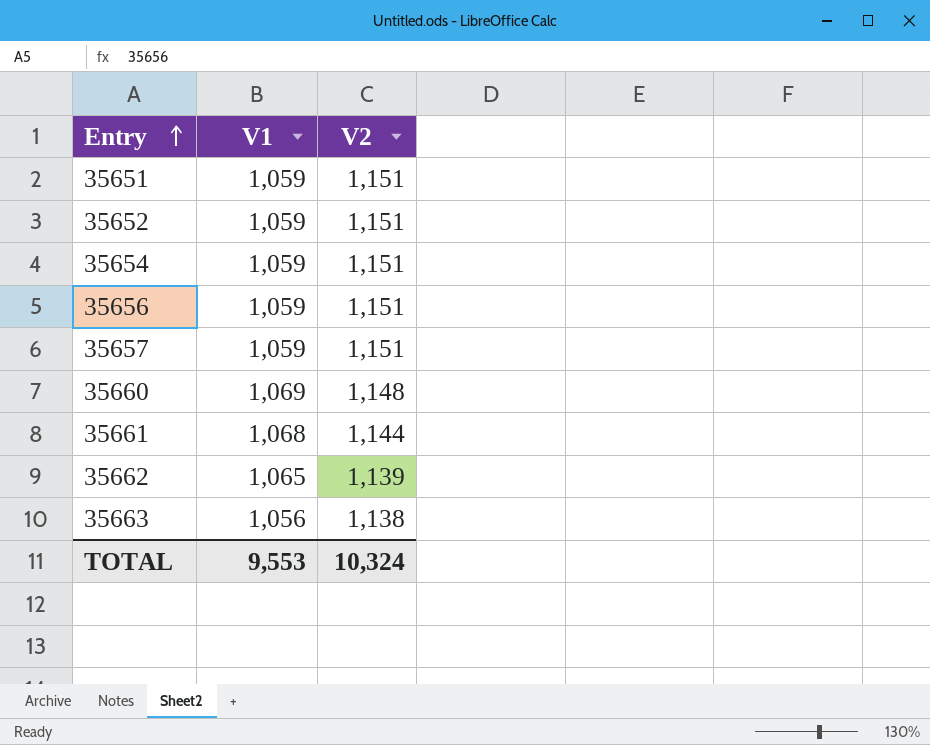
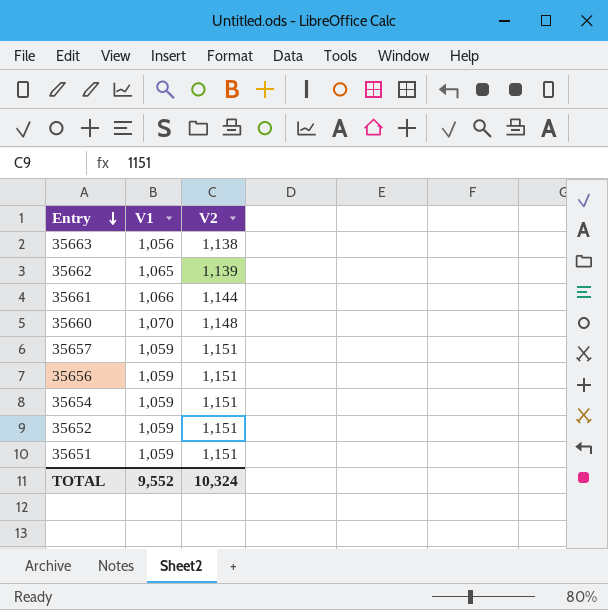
row order: Entry ascending -> Entry descending
35661 | V1: 1,068 -> 1,066
35660 | V1: 1,069 -> 1,070
TOTAL | V1: 9,553 -> 9,552

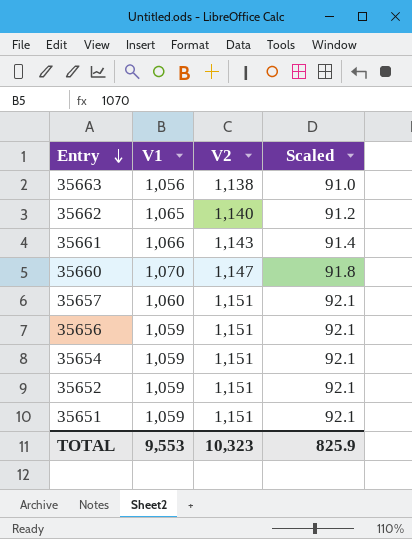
column Scaled | formula: none -> [V2] * 0.08
35662 | V2: 1,139 -> 1,140
35661 | V2: 1,144 -> 1,143
35660 | V2: 1,148 -> 1,147
35657 | V1: 1,059 -> 1,060
TOTAL | V1: 9,552 -> 9,553
TOTAL | V2: 10,324 -> 10,323

